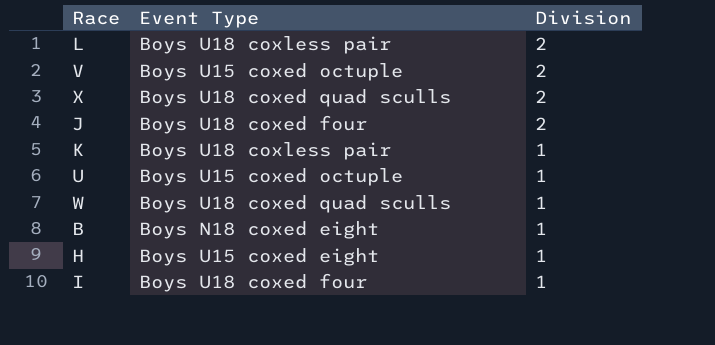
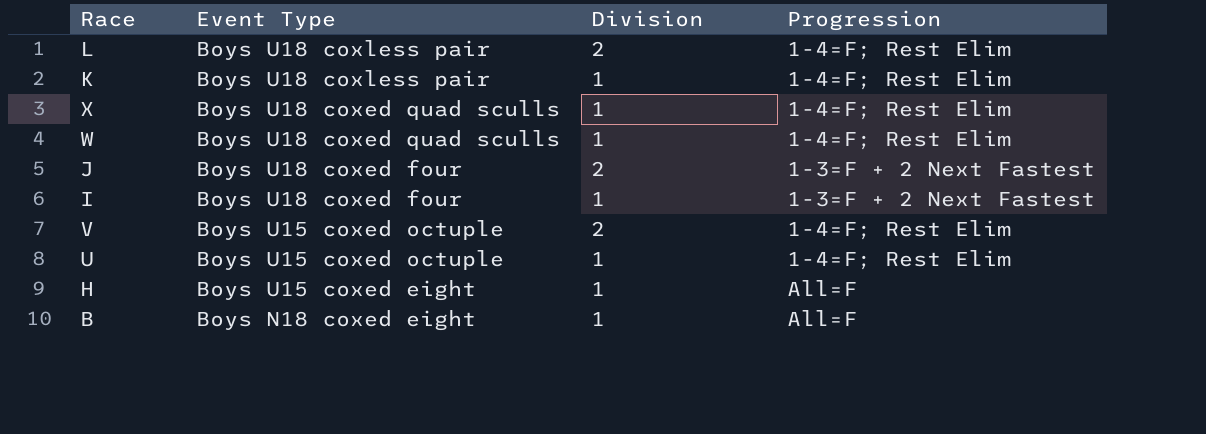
row order: Division descending -> Event Type descending
column Progression | position: none -> 4
X | Division: 2 -> 1

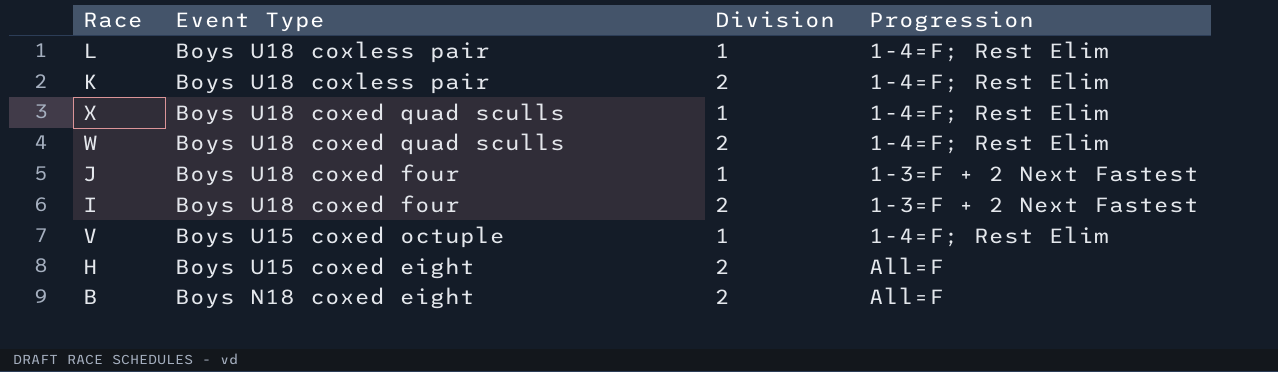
row U: Boys U15 coxed octuple | 1 | 1-4=F; Rest Elim -> none
L | Division: 2 -> 1
K | Division: 1 -> 2
W | Division: 1 -> 2
J | Division: 2 -> 1
I | Division: 1 -> 2
V | Division: 2 -> 1
H | Division: 1 -> 2
B | Division: 1 -> 2

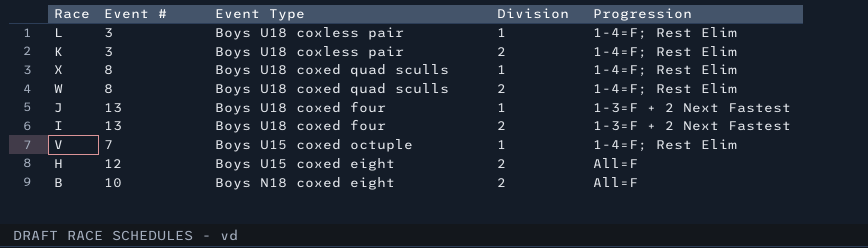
column Event # | position: none -> 2

